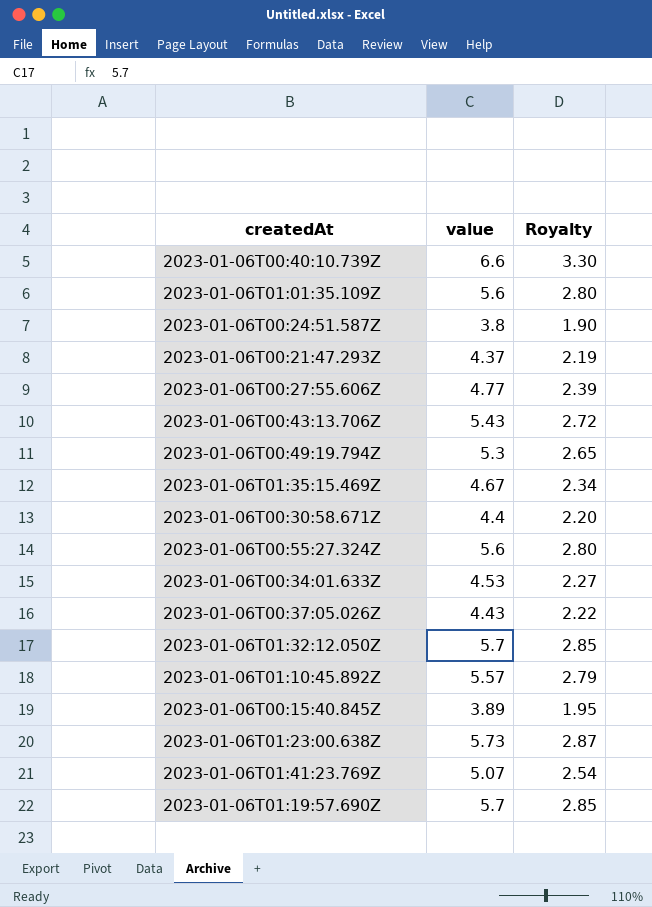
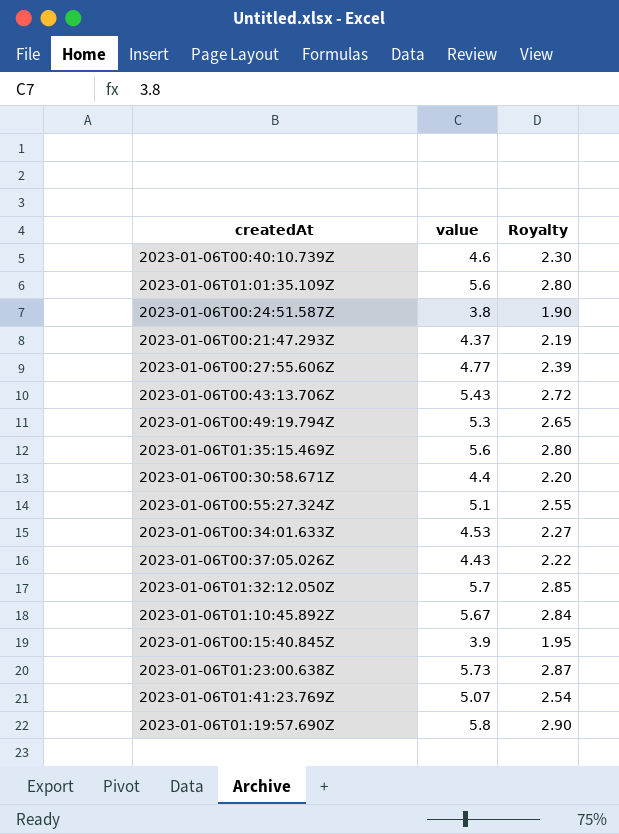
2023-01-06T00:40:10.739Z | value: 6.6 -> 4.6
2023-01-06T00:40:10.739Z | Royalty: 3.30 -> 2.30
2023-01-06T01:35:15.469Z | value: 4.67 -> 5.6
2023-01-06T01:35:15.469Z | Royalty: 2.34 -> 2.80
2023-01-06T00:55:27.324Z | value: 5.6 -> 5.1
2023-01-06T00:55:27.324Z | Royalty: 2.80 -> 2.55
2023-01-06T01:10:45.892Z | value: 5.57 -> 5.67
2023-01-06T01:10:45.892Z | Royalty: 2.79 -> 2.84
2023-01-06T00:15:40.845Z | value: 3.89 -> 3.9
2023-01-06T01:19:57.690Z | value: 5.7 -> 5.8
2023-01-06T01:19:57.690Z | Royalty: 2.85 -> 2.90

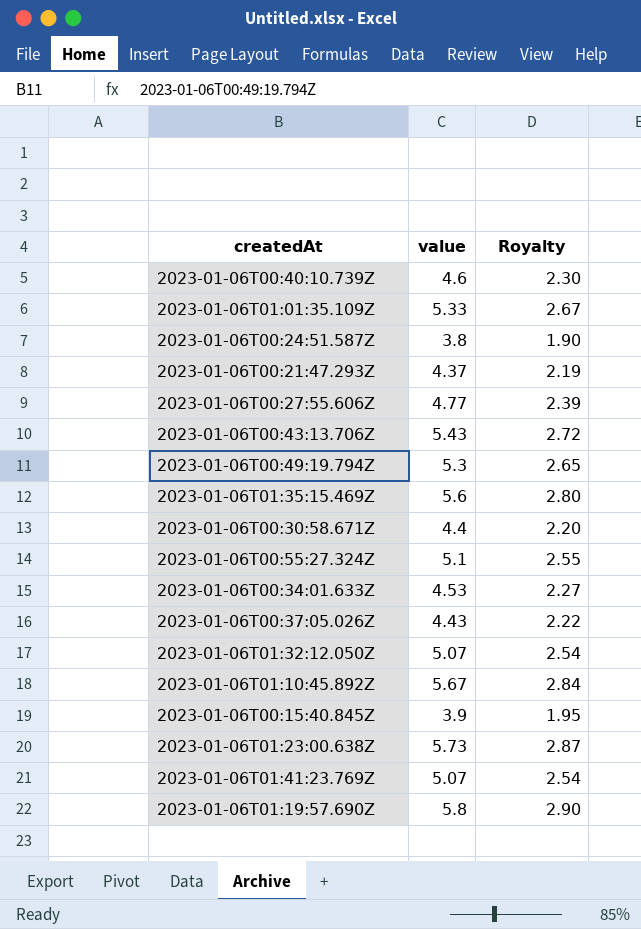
2023-01-06T01:01:35.109Z | value: 5.6 -> 5.33
2023-01-06T01:01:35.109Z | Royalty: 2.80 -> 2.67
2023-01-06T01:32:12.050Z | value: 5.7 -> 5.07
2023-01-06T01:32:12.050Z | Royalty: 2.85 -> 2.54

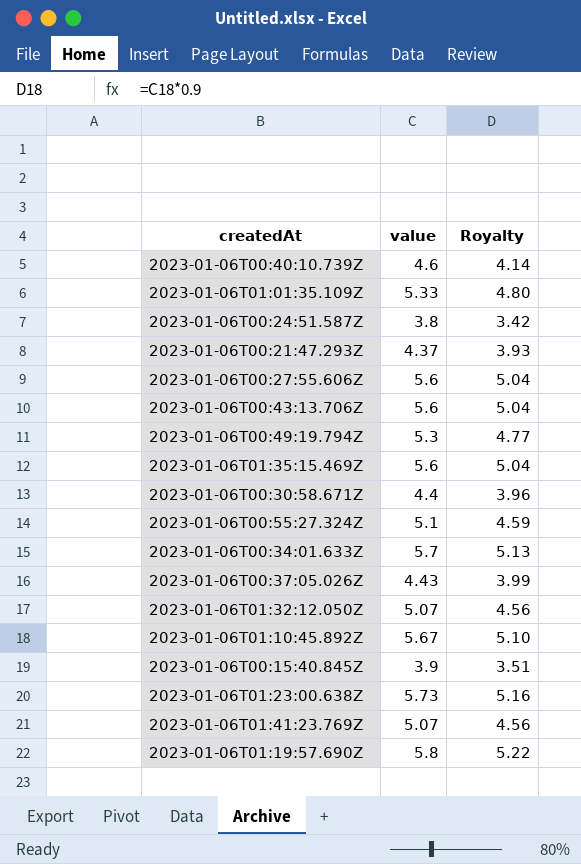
column Royalty | formula: [value] * 0.5 -> [value] * 0.9
2023-01-06T00:27:55.606Z | value: 4.77 -> 5.6
2023-01-06T00:43:13.706Z | value: 5.43 -> 5.6
2023-01-06T00:34:01.633Z | value: 4.53 -> 5.7

